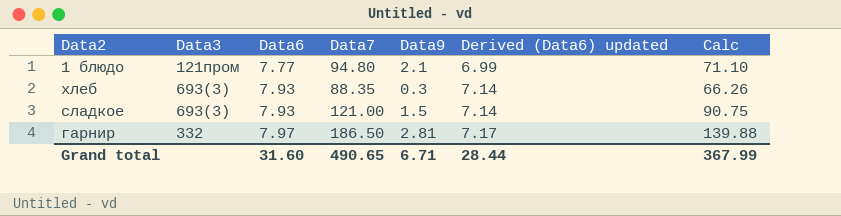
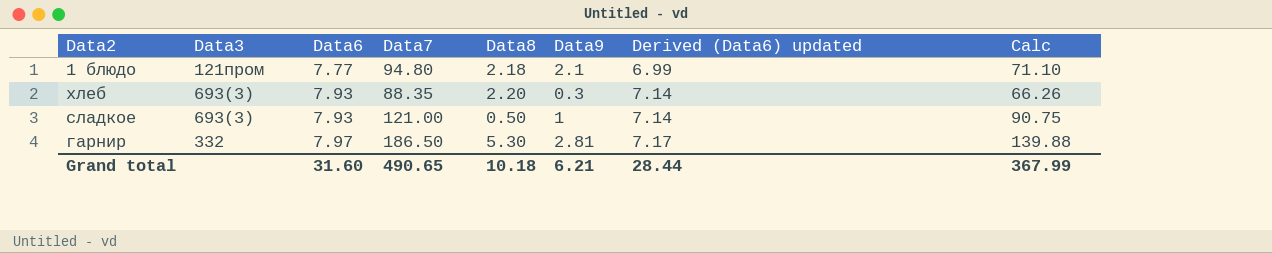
column Data8 | position: none -> 5
сладкое | Data9: 1.5 -> 1
Grand total | Data9: 6.71 -> 6.21

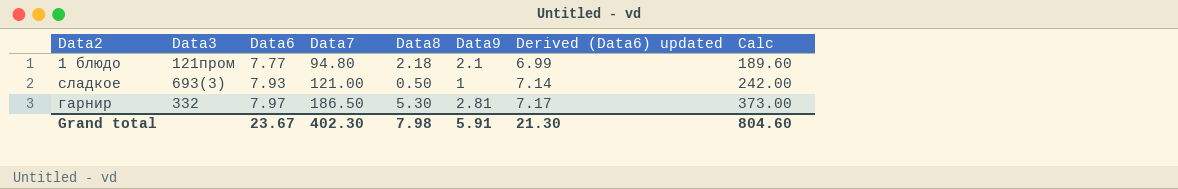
column Calc | formula: [Data7] * 0.75 -> [Data7] * 2
row хлеб: 693(3) | 7.93 | 88.35 | 2.20 | 0.3 | 7.14 | 66.26 -> none
Grand total | Data6: 31.60 -> 23.67
Grand total | Data7: 490.65 -> 402.30
Grand total | Data8: 10.18 -> 7.98
Grand total | Data9: 6.21 -> 5.91
Grand total | Derived (Data6) updated: 28.44 -> 21.30
Grand total | Calc: 367.99 -> 804.60

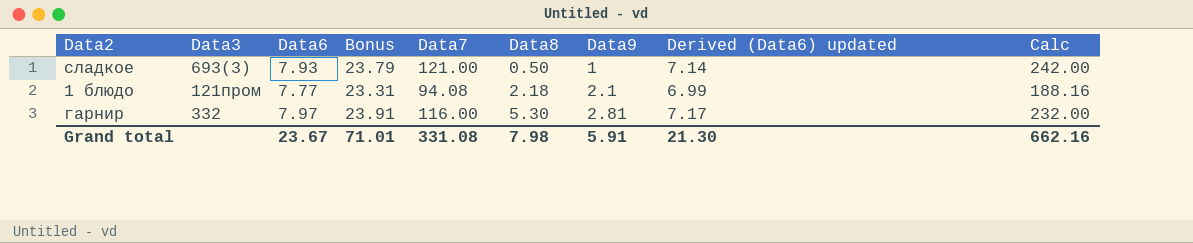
row order: Data6 ascending -> Data8 ascending
column Bonus | formula: none -> [Data6] * 3
1 блюдо | Data7: 94.80 -> 94.08
1 блюдо | Calc: 189.60 -> 188.16
гарнир | Data7: 186.50 -> 116.00
гарнир | Calc: 373.00 -> 232.00
Grand total | Data7: 402.30 -> 331.08
Grand total | Calc: 804.60 -> 662.16

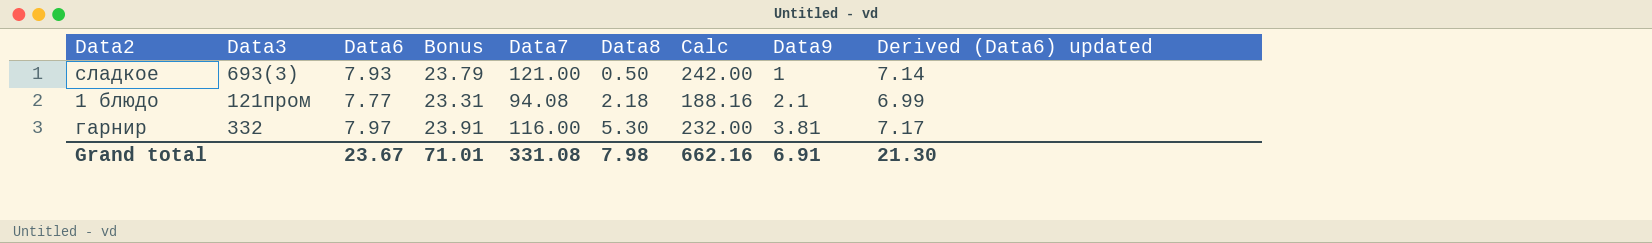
column Calc | position: 9 -> 7
гарнир | Data9: 2.81 -> 3.81
Grand total | Data9: 5.91 -> 6.91

